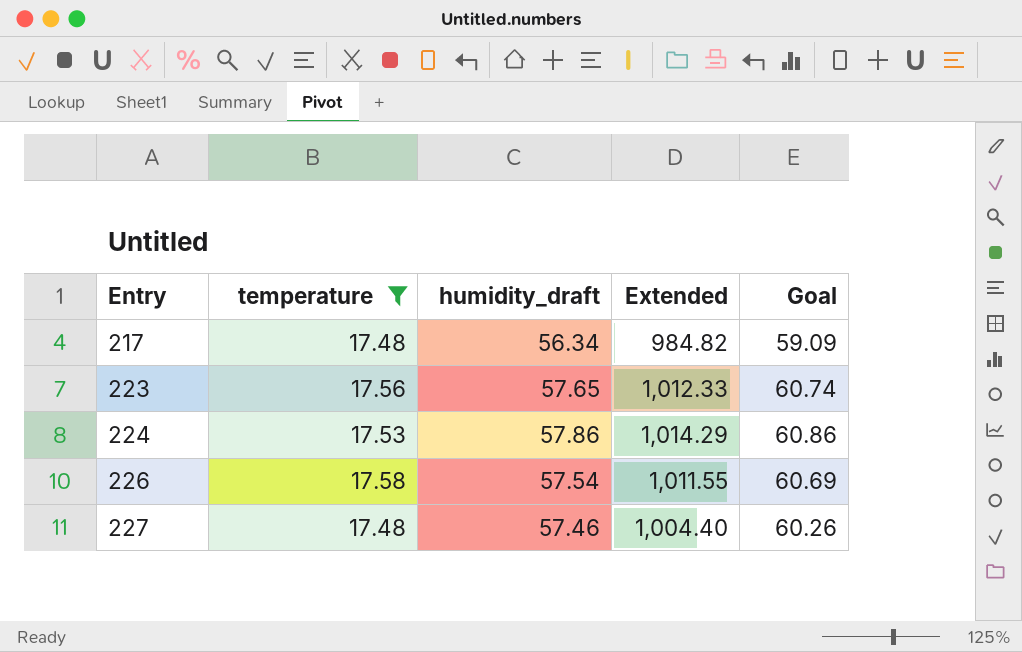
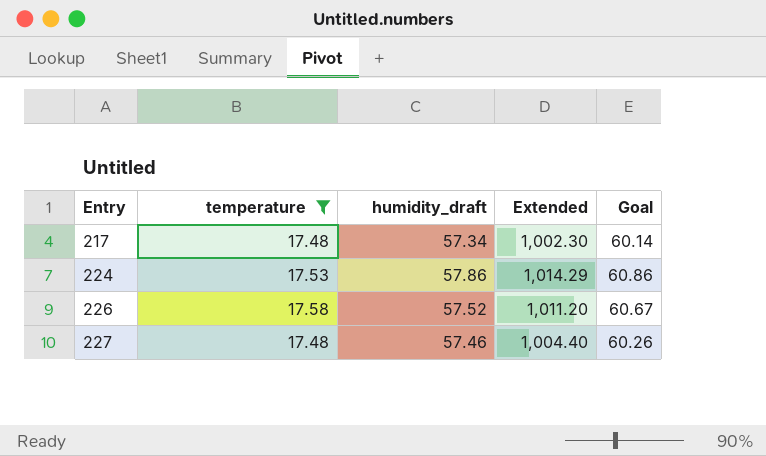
row 223: 17.56 | 57.65 | 1,012.33 | 60.74 -> none
217 | humidity_draft: 56.34 -> 57.34
217 | Extended: 984.82 -> 1,002.30
217 | Goal: 59.09 -> 60.14
226 | humidity_draft: 57.54 -> 57.52
226 | Extended: 1,011.55 -> 1,011.20
226 | Goal: 60.69 -> 60.67

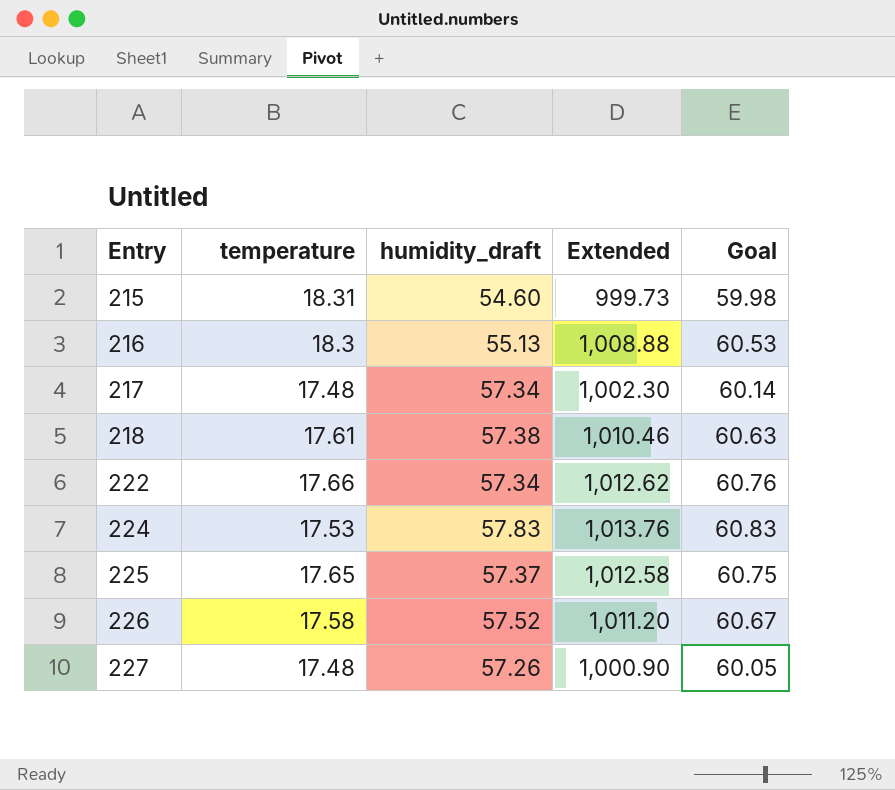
filter: temperature <= 17.58 -> none
224 | humidity_draft: 57.86 -> 57.83
224 | Extended: 1,014.29 -> 1,013.76
224 | Goal: 60.86 -> 60.83
227 | humidity_draft: 57.46 -> 57.26
227 | Extended: 1,004.40 -> 1,000.90
227 | Goal: 60.26 -> 60.05

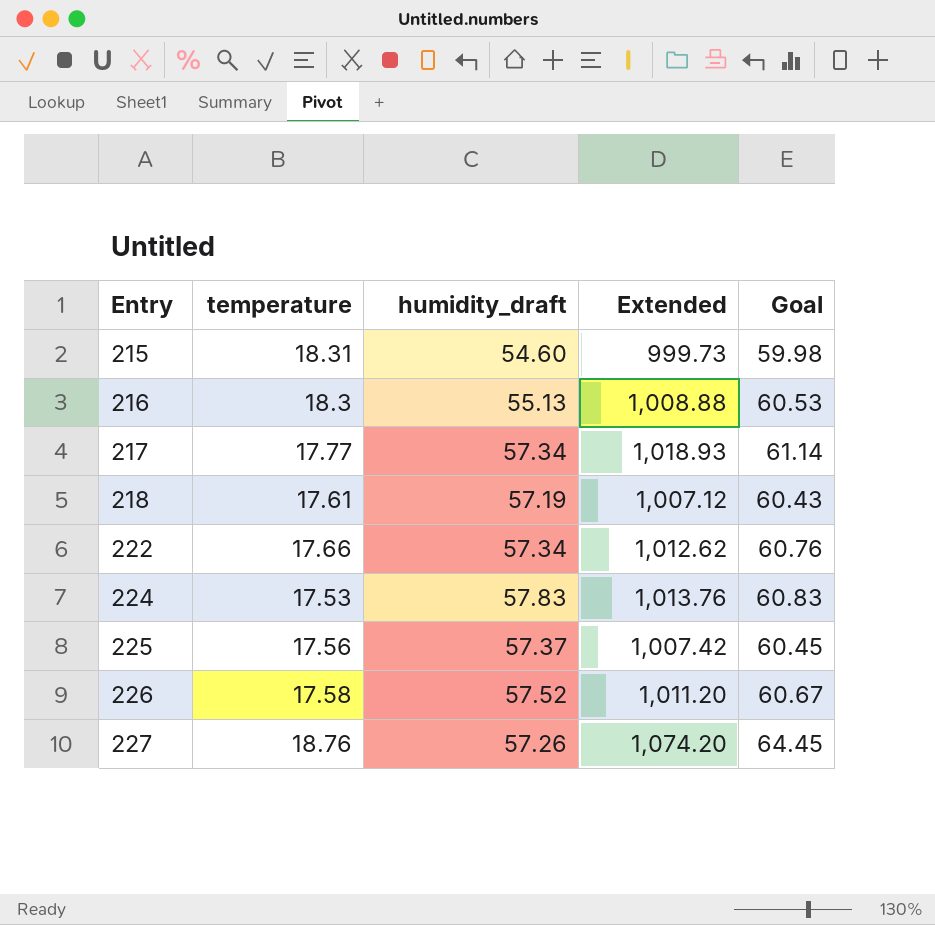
217 | temperature: 17.48 -> 17.77
217 | Extended: 1,002.30 -> 1,018.93
217 | Goal: 60.14 -> 61.14
218 | humidity_draft: 57.38 -> 57.19
218 | Extended: 1,010.46 -> 1,007.12
218 | Goal: 60.63 -> 60.43
225 | temperature: 17.65 -> 17.56
225 | Extended: 1,012.58 -> 1,007.42
225 | Goal: 60.75 -> 60.45
227 | temperature: 17.48 -> 18.76
227 | Extended: 1,000.90 -> 1,074.20
227 | Goal: 60.05 -> 64.45

